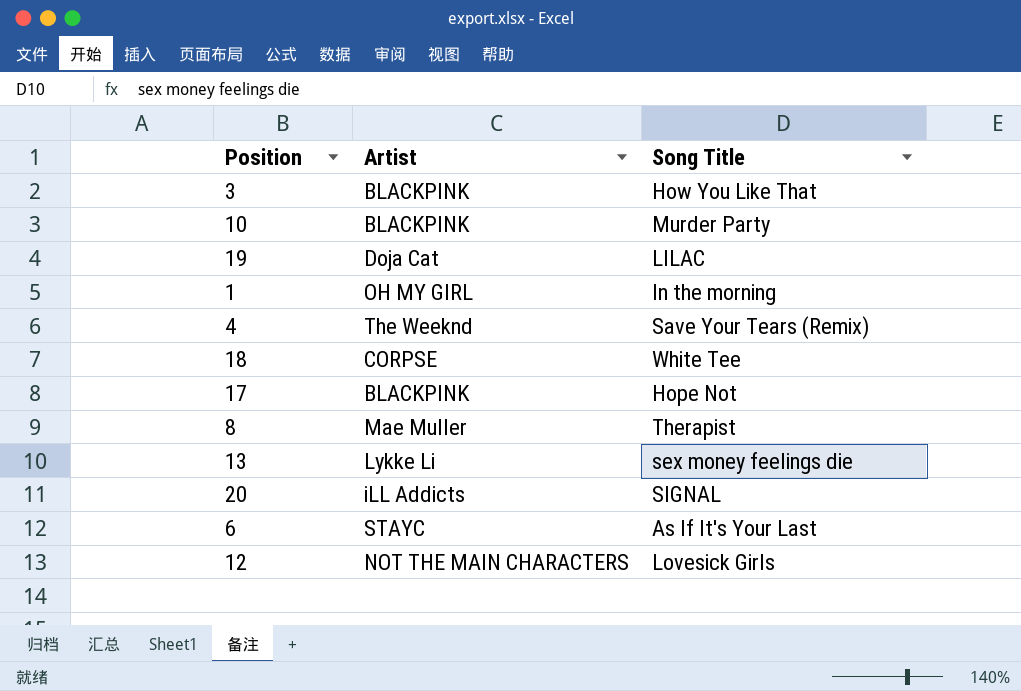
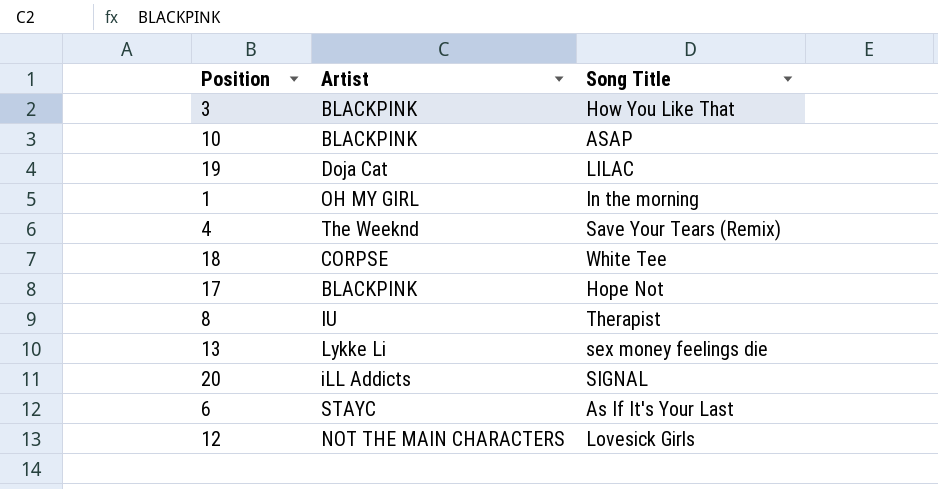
10 | Song Title: Murder Party -> ASAP
8 | Artist: Mae Muller -> IU

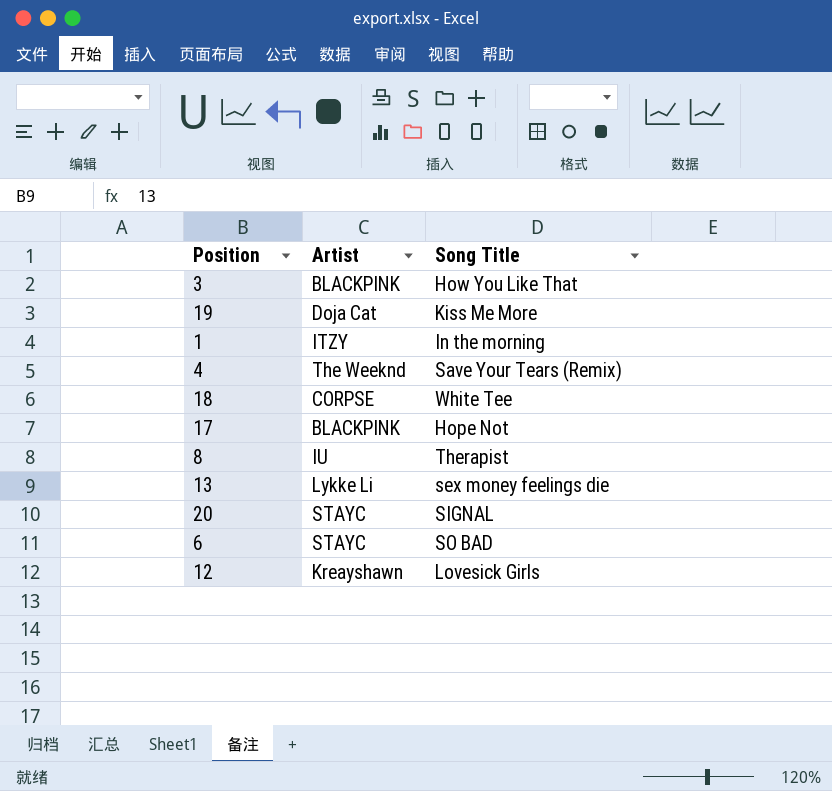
row 10: BLACKPINK | ASAP -> none
19 | Song Title: LILAC -> Kiss Me More
1 | Artist: OH MY GIRL -> ITZY
20 | Artist: iLL Addicts -> STAYC
6 | Song Title: As If It's Your Last -> SO BAD
12 | Artist: NOT THE MAIN CHARACTERS -> Kreayshawn

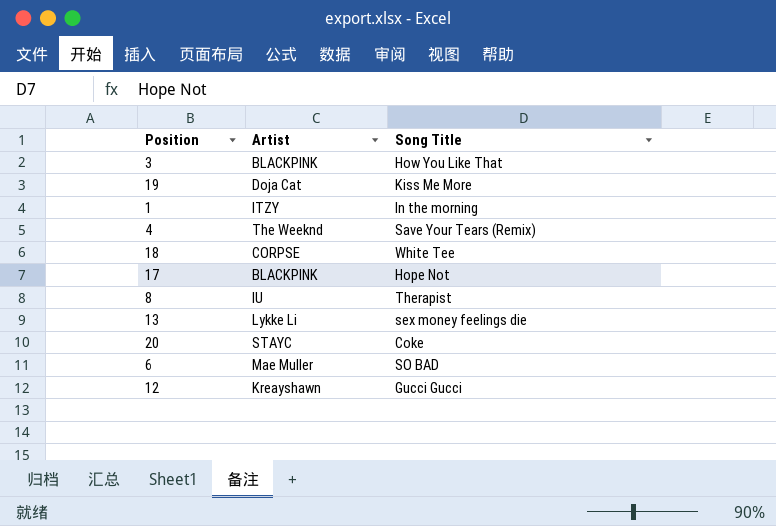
20 | Song Title: SIGNAL -> Coke
6 | Artist: STAYC -> Mae Muller
12 | Song Title: Lovesick Girls -> Gucci Gucci

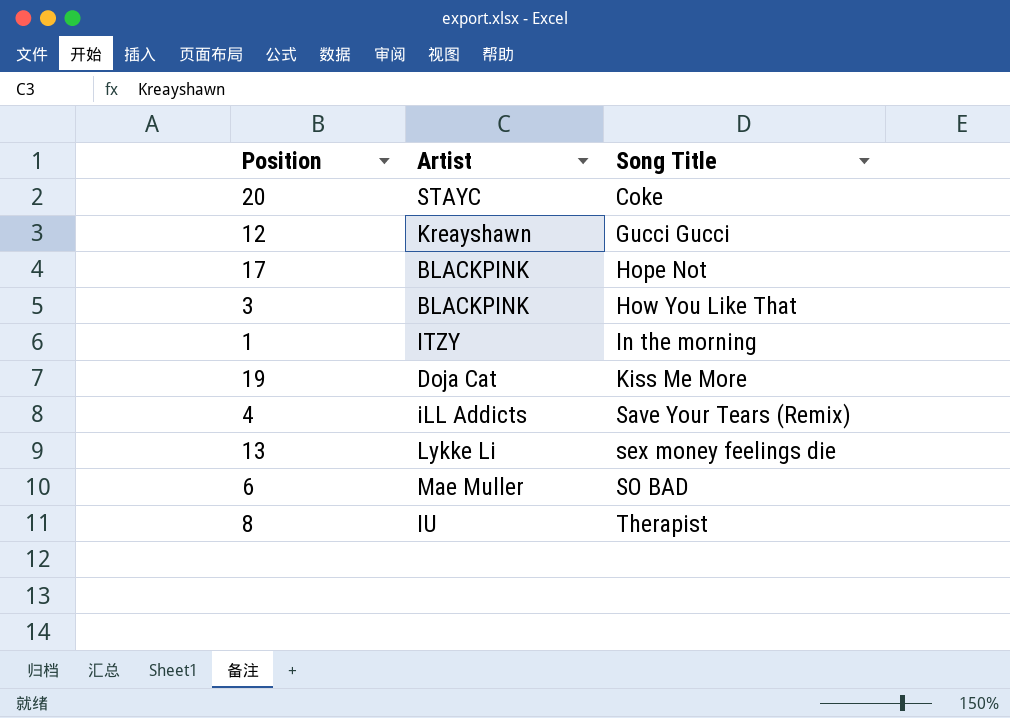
row order: none -> Song Title ascending
row 18: CORPSE | White Tee -> none
4 | Artist: The Weeknd -> iLL Addicts

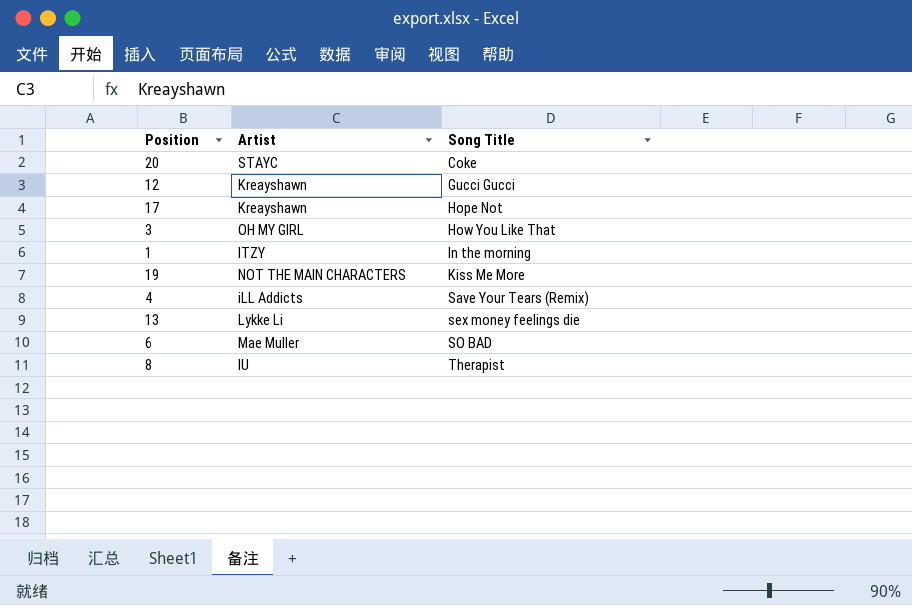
17 | Artist: BLACKPINK -> Kreayshawn
3 | Artist: BLACKPINK -> OH MY GIRL
19 | Artist: Doja Cat -> NOT THE MAIN CHARACTERS

